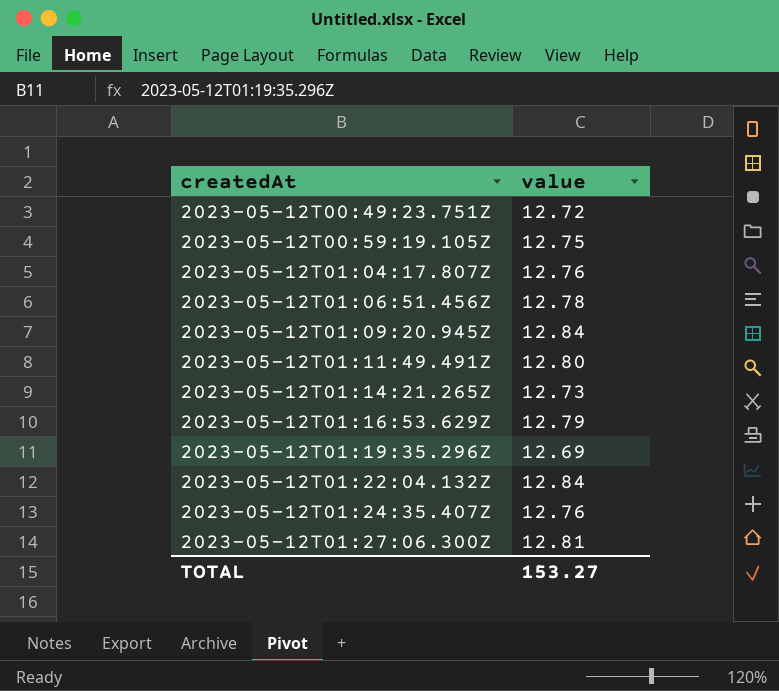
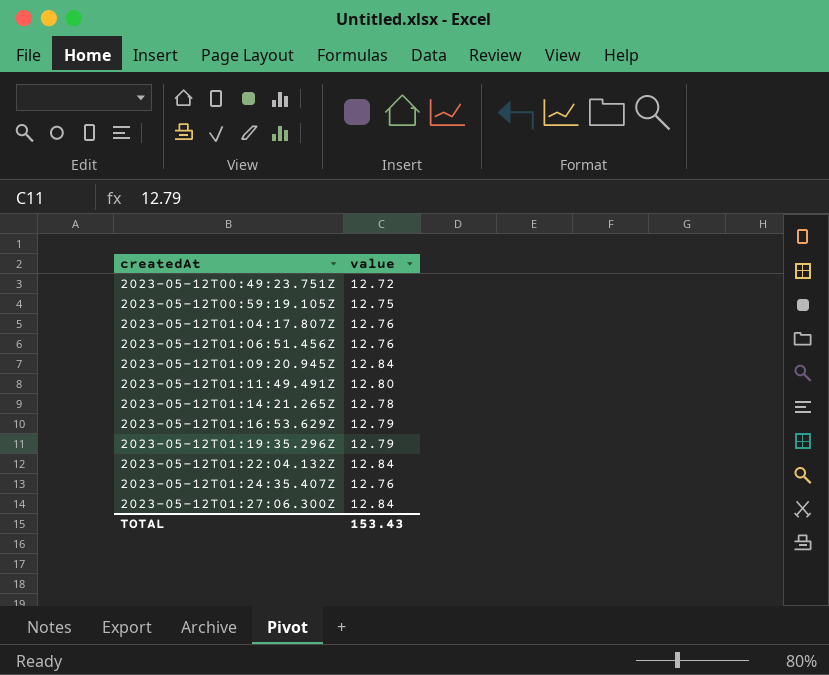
2023-05-12T01:06:51.456Z | value: 12.78 -> 12.76
2023-05-12T01:14:21.265Z | value: 12.73 -> 12.78
2023-05-12T01:19:35.296Z | value: 12.69 -> 12.79
2023-05-12T01:27:06.300Z | value: 12.81 -> 12.84
TOTAL | value: 153.27 -> 153.43

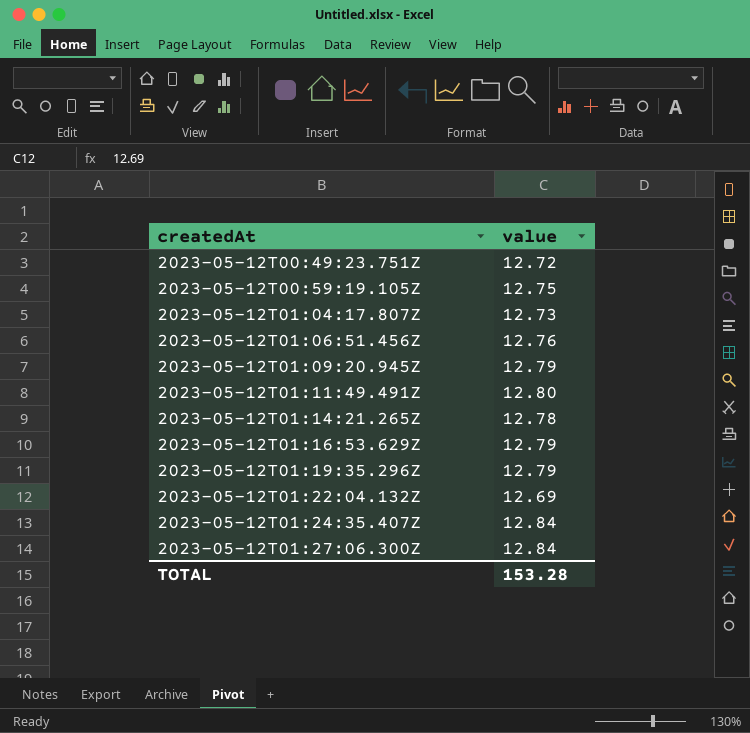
2023-05-12T01:04:17.807Z | value: 12.76 -> 12.73
2023-05-12T01:09:20.945Z | value: 12.84 -> 12.79
2023-05-12T01:22:04.132Z | value: 12.84 -> 12.69
2023-05-12T01:24:35.407Z | value: 12.76 -> 12.84
TOTAL | value: 153.43 -> 153.28

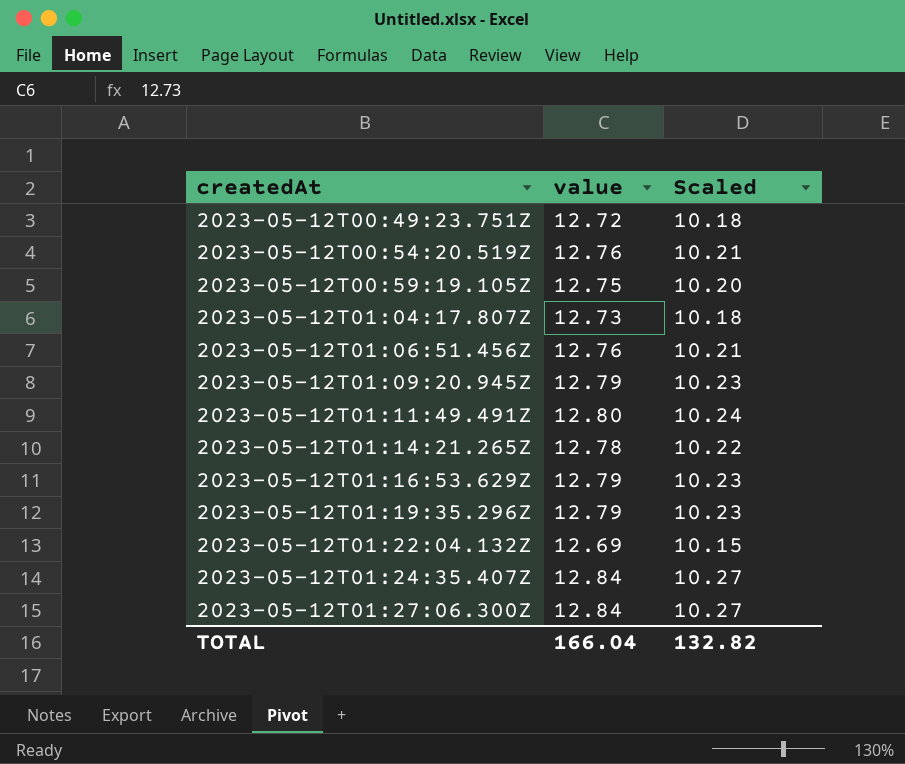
column Scaled | formula: none -> [value] * 0.8
row 2023-05-12T00:54:20.519Z: none -> 12.76 | 10.21
TOTAL | value: 153.28 -> 166.04

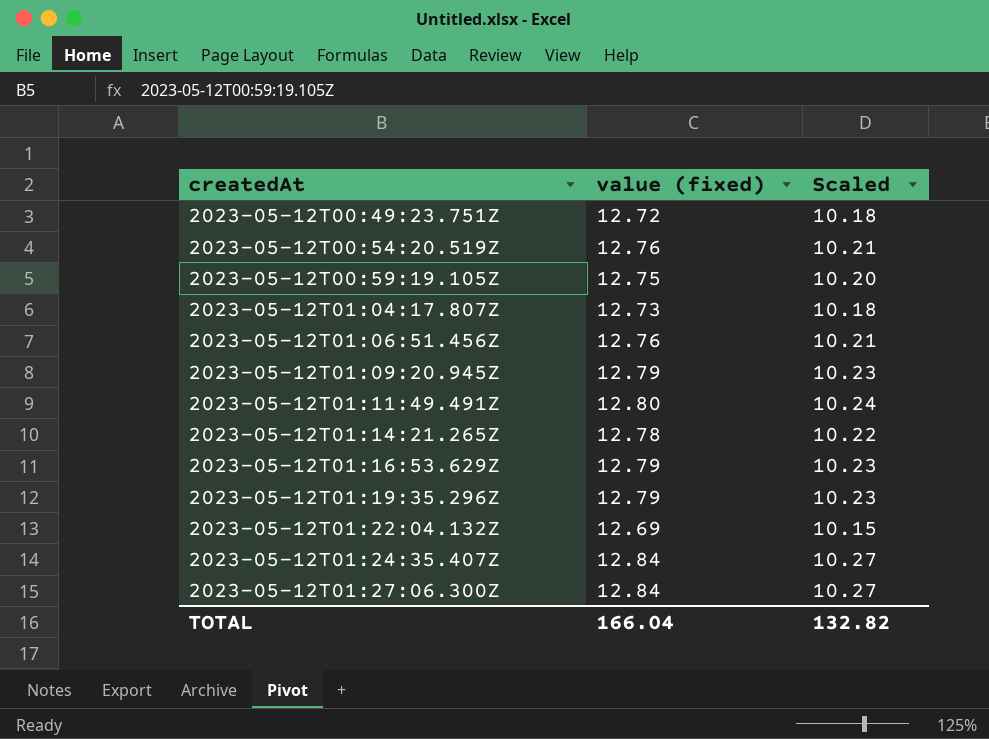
column name: value -> value (fixed)

